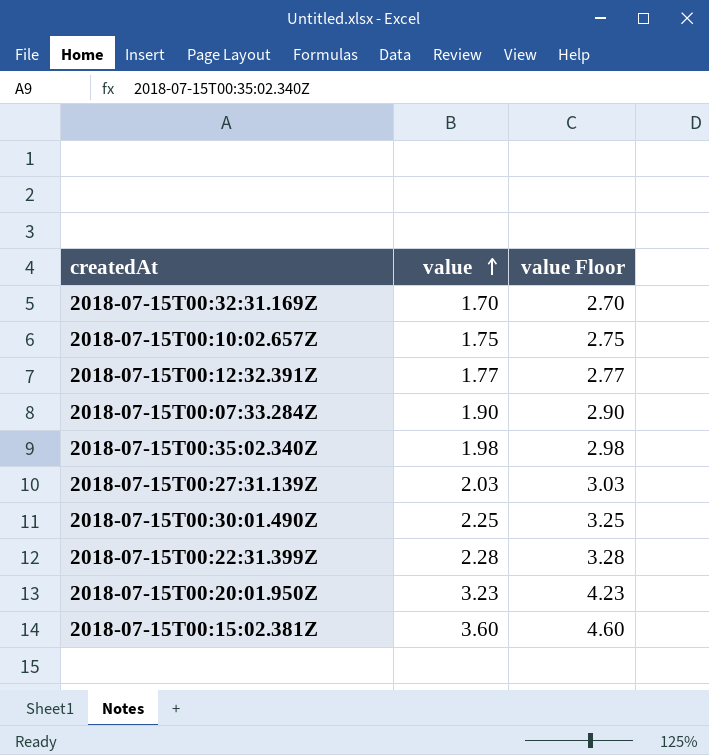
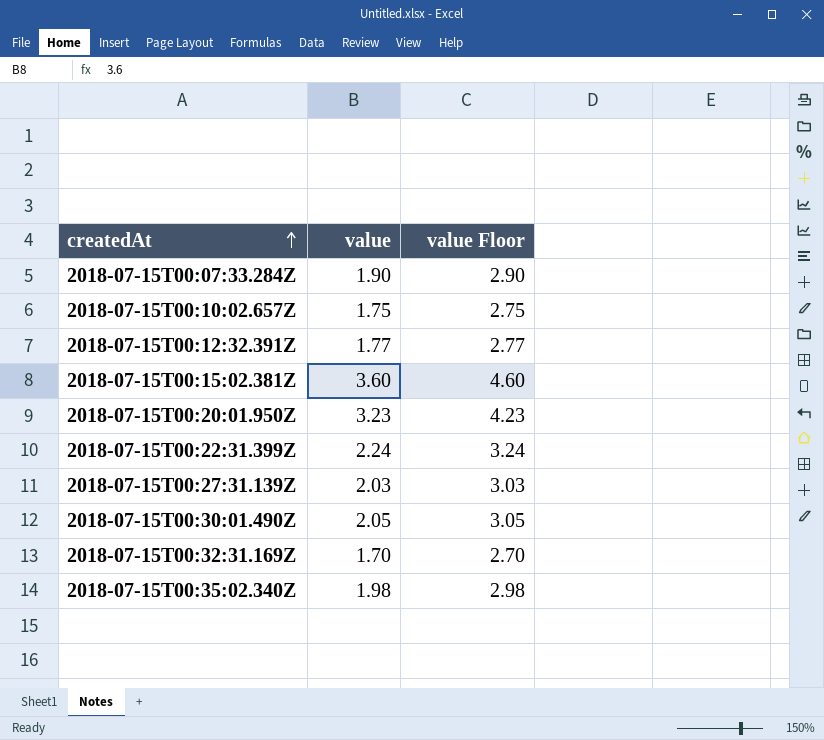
row order: value ascending -> createdAt ascending
2018-07-15T00:22:31.399Z | value: 2.28 -> 2.24
2018-07-15T00:22:31.399Z | value Floor: 3.28 -> 3.24
2018-07-15T00:30:01.490Z | value: 2.25 -> 2.05
2018-07-15T00:30:01.490Z | value Floor: 3.25 -> 3.05

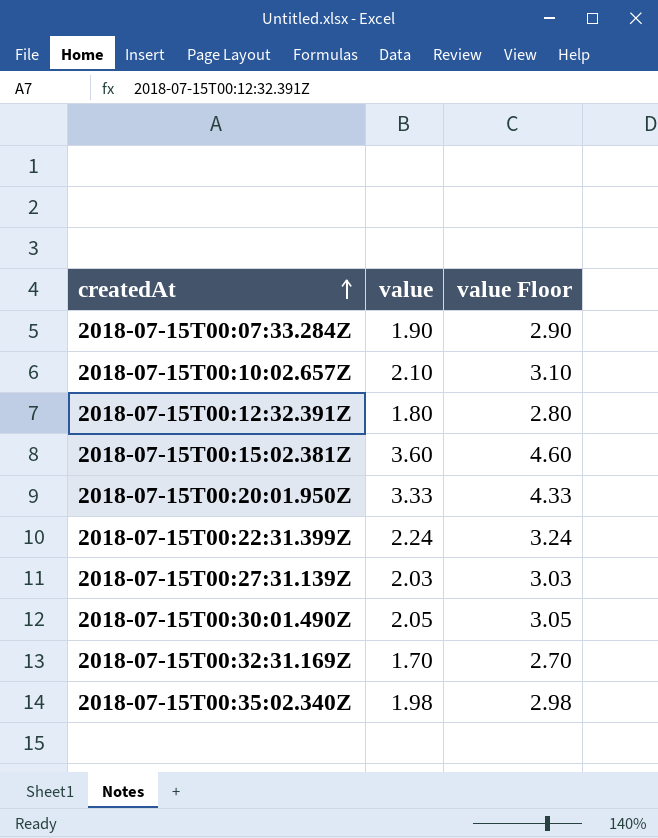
2018-07-15T00:10:02.657Z | value: 1.75 -> 2.10
2018-07-15T00:10:02.657Z | value Floor: 2.75 -> 3.10
2018-07-15T00:12:32.391Z | value: 1.77 -> 1.80
2018-07-15T00:12:32.391Z | value Floor: 2.77 -> 2.80
2018-07-15T00:20:01.950Z | value: 3.23 -> 3.33
2018-07-15T00:20:01.950Z | value Floor: 4.23 -> 4.33

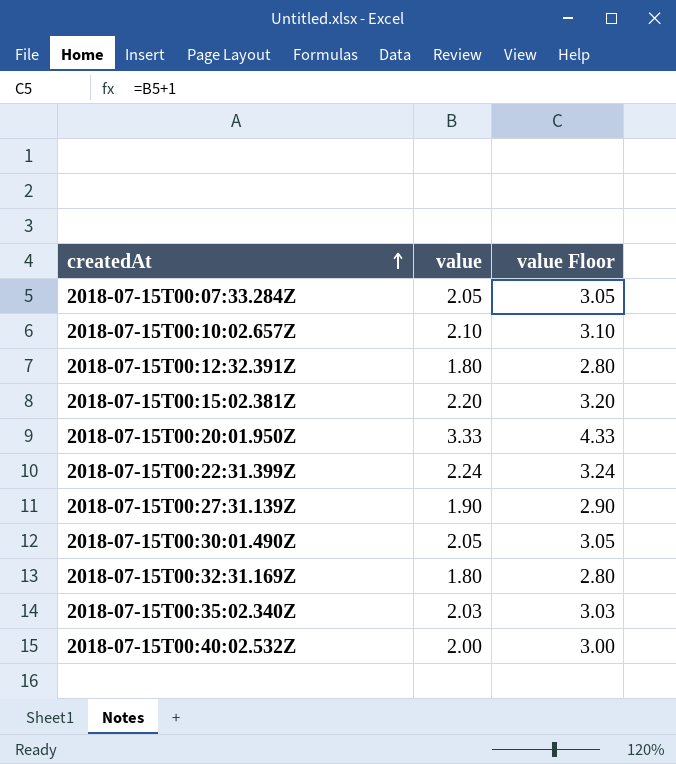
2018-07-15T00:07:33.284Z | value: 1.90 -> 2.05
2018-07-15T00:07:33.284Z | value Floor: 2.90 -> 3.05
2018-07-15T00:15:02.381Z | value: 3.60 -> 2.20
2018-07-15T00:15:02.381Z | value Floor: 4.60 -> 3.20
2018-07-15T00:27:31.139Z | value: 2.03 -> 1.90
2018-07-15T00:27:31.139Z | value Floor: 3.03 -> 2.90
2018-07-15T00:32:31.169Z | value: 1.70 -> 1.80
2018-07-15T00:32:31.169Z | value Floor: 2.70 -> 2.80
2018-07-15T00:35:02.340Z | value: 1.98 -> 2.03
2018-07-15T00:35:02.340Z | value Floor: 2.98 -> 3.03
row 2018-07-15T00:40:02.532Z: none -> 2.00 | 3.00

